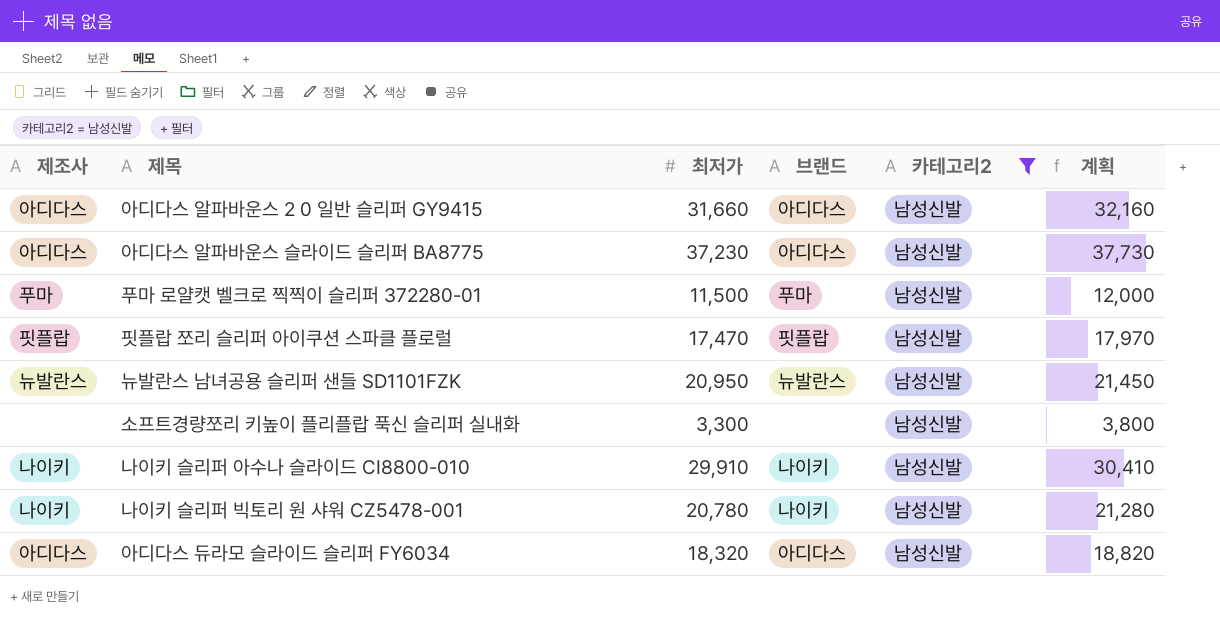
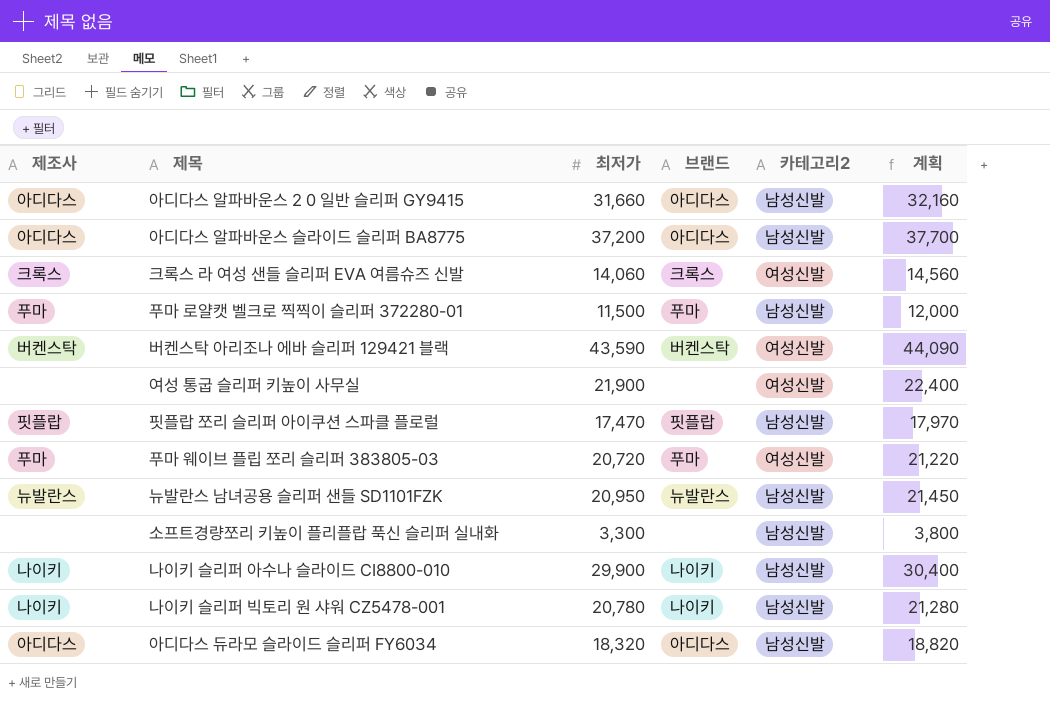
filter: 카테고리2 = 남성신발 -> none
아디다스 알파바운스 슬라이드 슬리퍼 BA8775 | 최저가: 37,230 -> 37,200
아디다스 알파바운스 슬라이드 슬리퍼 BA8775 | 계획: 37,730 -> 37,700
나이키 슬리퍼 아수나 슬라이드 CI8800-010 | 최저가: 29,910 -> 29,900
나이키 슬리퍼 아수나 슬라이드 CI8800-010 | 계획: 30,410 -> 30,400

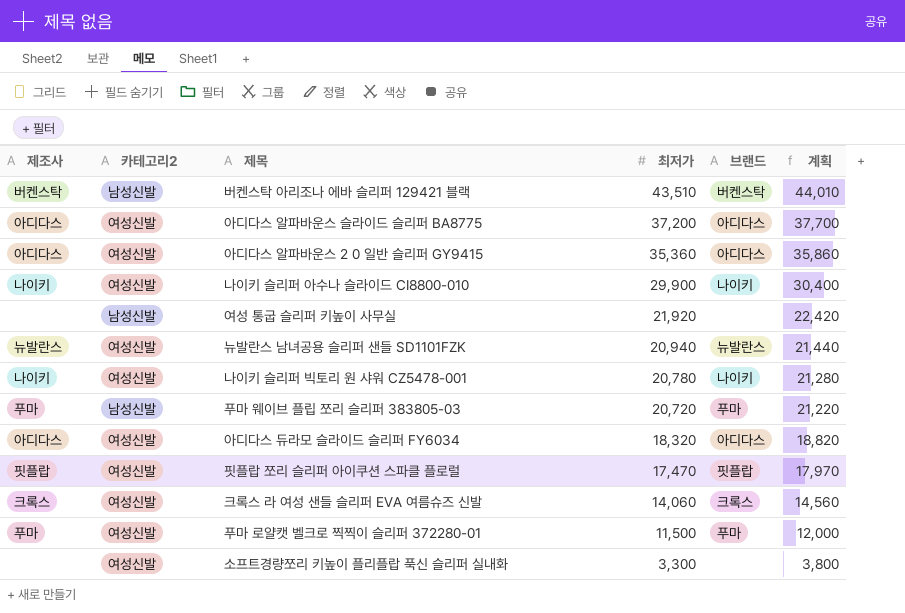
row order: none -> 최저가 descending
column 카테고리2 | position: 5 -> 2
버켄스탁 아리조나 에바 슬리퍼 129421 블랙 | 카테고리2: 여성신발 -> 남성신발
버켄스탁 아리조나 에바 슬리퍼 129421 블랙 | 최저가: 43,590 -> 43,510
버켄스탁 아리조나 에바 슬리퍼 129421 블랙 | 계획: 44,090 -> 44,010
아디다스 알파바운스 슬라이드 슬리퍼 BA8775 | 카테고리2: 남성신발 -> 여성신발
아디다스 알파바운스 2 0 일반 슬리퍼 GY9415 | 카테고리2: 남성신발 -> 여성신발
아디다스 알파바운스 2 0 일반 슬리퍼 GY9415 | 최저가: 31,660 -> 35,360
아디다스 알파바운스 2 0 일반 슬리퍼 GY9415 | 계획: 32,160 -> 35,860
나이키 슬리퍼 아수나 슬라이드 CI8800-010 | 카테고리2: 남성신발 -> 여성신발
여성 통굽 슬리퍼 키높이 사무실 | 카테고리2: 여성신발 -> 남성신발
여성 통굽 슬리퍼 키높이 사무실 | 최저가: 21,900 -> 21,920
여성 통굽 슬리퍼 키높이 사무실 | 계획: 22,400 -> 22,420
뉴발란스 남녀공용 슬리퍼 샌들 SD1101FZK | 카테고리2: 남성신발 -> 여성신발
뉴발란스 남녀공용 슬리퍼 샌들 SD1101FZK | 최저가: 20,950 -> 20,940
뉴발란스 남녀공용 슬리퍼 샌들 SD1101FZK | 계획: 21,450 -> 21,440
나이키 슬리퍼 빅토리 원 샤워 CZ5478-001 | 카테고리2: 남성신발 -> 여성신발
푸마 웨이브 플립 쪼리 슬리퍼 383805-03 | 카테고리2: 여성신발 -> 남성신발
아디다스 듀라모 슬라이드 슬리퍼 FY6034 | 카테고리2: 남성신발 -> 여성신발
핏플랍 쪼리 슬리퍼 아이쿠션 스파클 플로럴 | 카테고리2: 남성신발 -> 여성신발
푸마 로얄캣 벨크로 찍찍이 슬리퍼 372280-01 | 카테고리2: 남성신발 -> 여성신발
소프트경량쪼리 키높이 플리플랍 푹신 슬리퍼 실내화 | 카테고리2: 남성신발 -> 여성신발

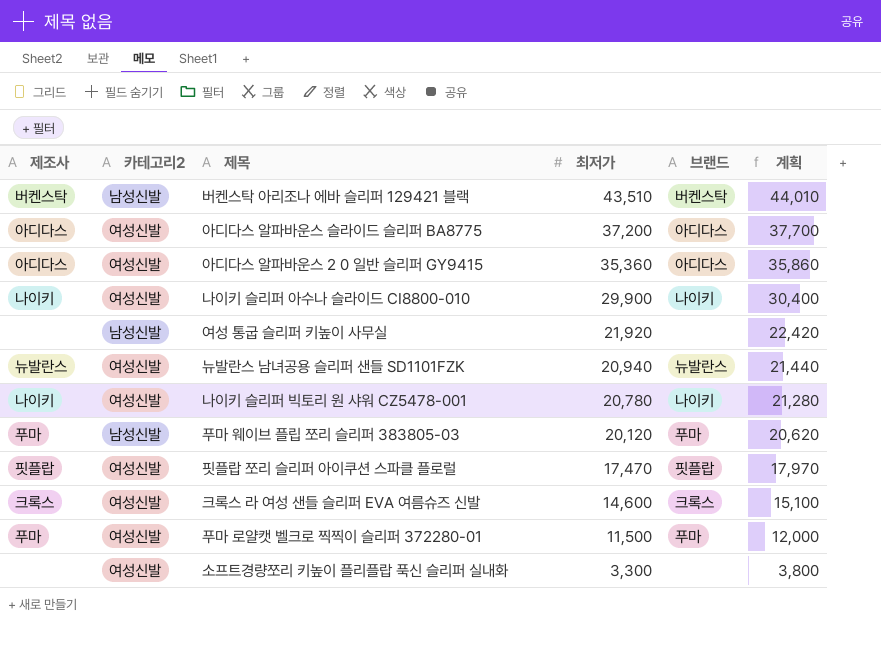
row 아디다스 듀라모 슬라이드 슬리퍼 FY6034: 아디다스 | 여성신발 | 18,320 | 아디다스 | 18,820 -> none
푸마 웨이브 플립 쪼리 슬리퍼 383805-03 | 최저가: 20,720 -> 20,120
푸마 웨이브 플립 쪼리 슬리퍼 383805-03 | 계획: 21,220 -> 20,620
크록스 라 여성 샌들 슬리퍼 EVA 여름슈즈 신발 | 최저가: 14,060 -> 14,600
크록스 라 여성 샌들 슬리퍼 EVA 여름슈즈 신발 | 계획: 14,560 -> 15,100

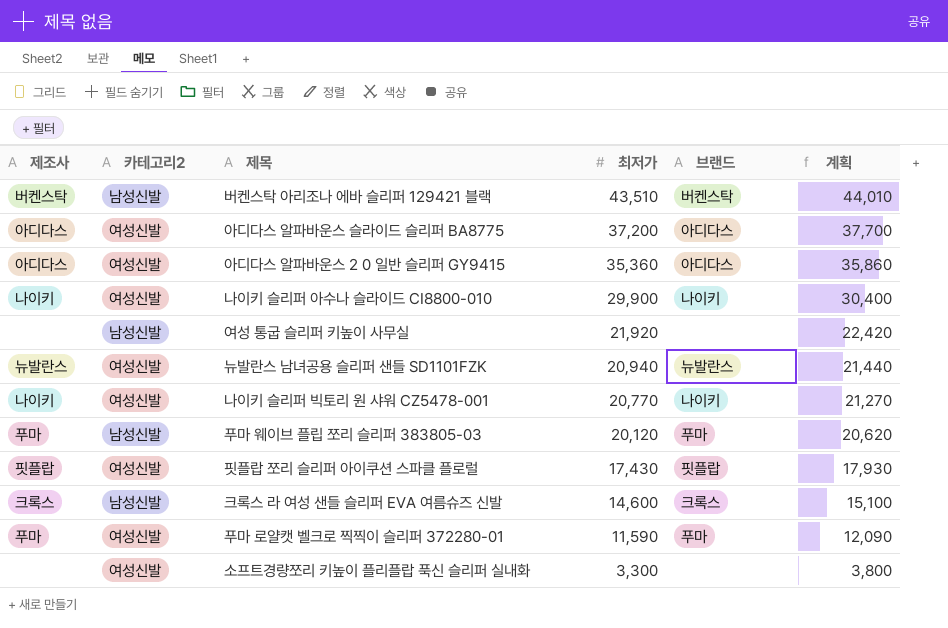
나이키 슬리퍼 빅토리 원 샤워 CZ5478-001 | 최저가: 20,780 -> 20,770
나이키 슬리퍼 빅토리 원 샤워 CZ5478-001 | 계획: 21,280 -> 21,270
핏플랍 쪼리 슬리퍼 아이쿠션 스파클 플로럴 | 최저가: 17,470 -> 17,430
핏플랍 쪼리 슬리퍼 아이쿠션 스파클 플로럴 | 계획: 17,970 -> 17,930
크록스 라 여성 샌들 슬리퍼 EVA 여름슈즈 신발 | 카테고리2: 여성신발 -> 남성신발
푸마 로얄캣 벨크로 찍찍이 슬리퍼 372280-01 | 최저가: 11,500 -> 11,590
푸마 로얄캣 벨크로 찍찍이 슬리퍼 372280-01 | 계획: 12,000 -> 12,090

